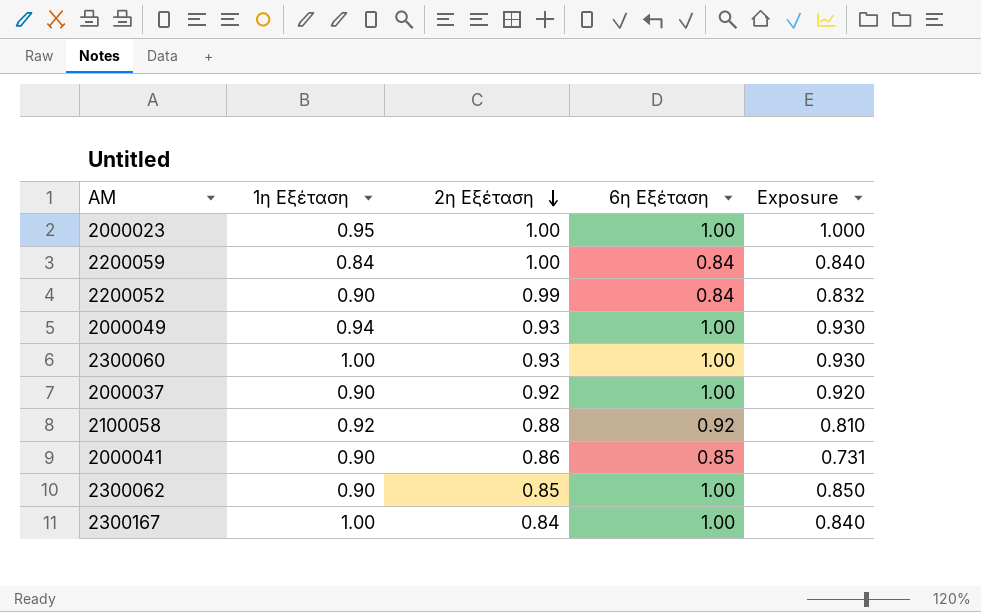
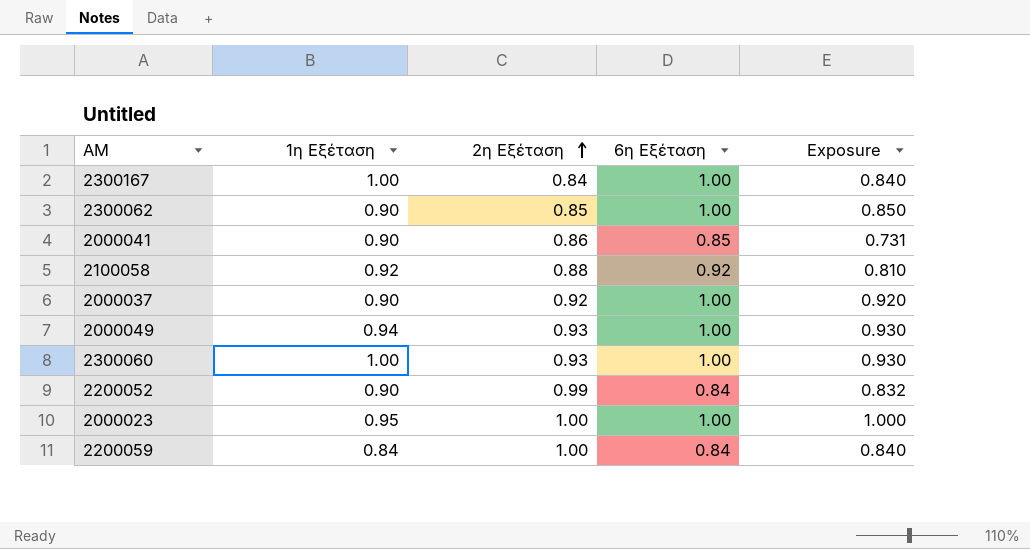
row order: 2η Εξέταση descending -> 2η Εξέταση ascending

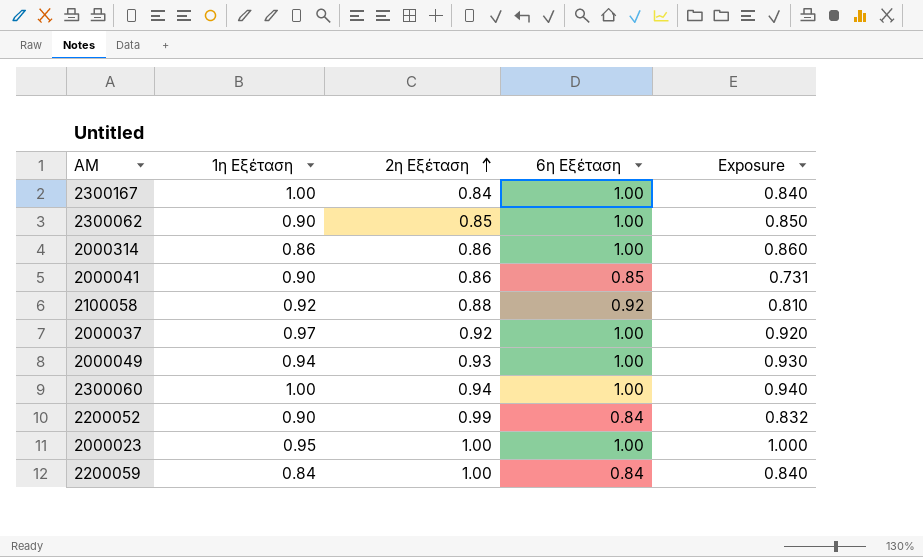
row 2000314: none -> 0.86 | 0.86 | 1.00 | 0.860
2000037 | 1η Εξέταση: 0.90 -> 0.97
2300060 | 2η Εξέταση: 0.93 -> 0.94
2300060 | Exposure: 0.930 -> 0.940

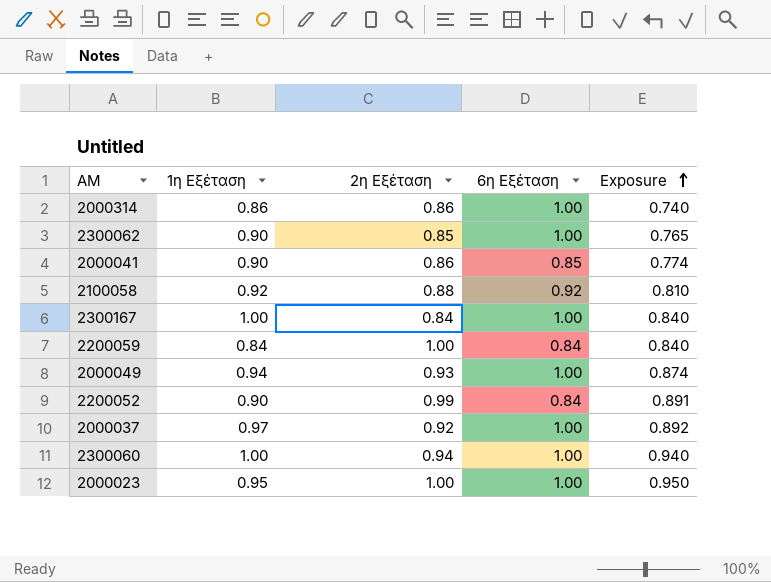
row order: 2η Εξέταση ascending -> Exposure ascending
column Exposure | formula: [2η Εξέταση] * [6η Εξέταση] -> [1η Εξέταση] * [2η Εξέταση]

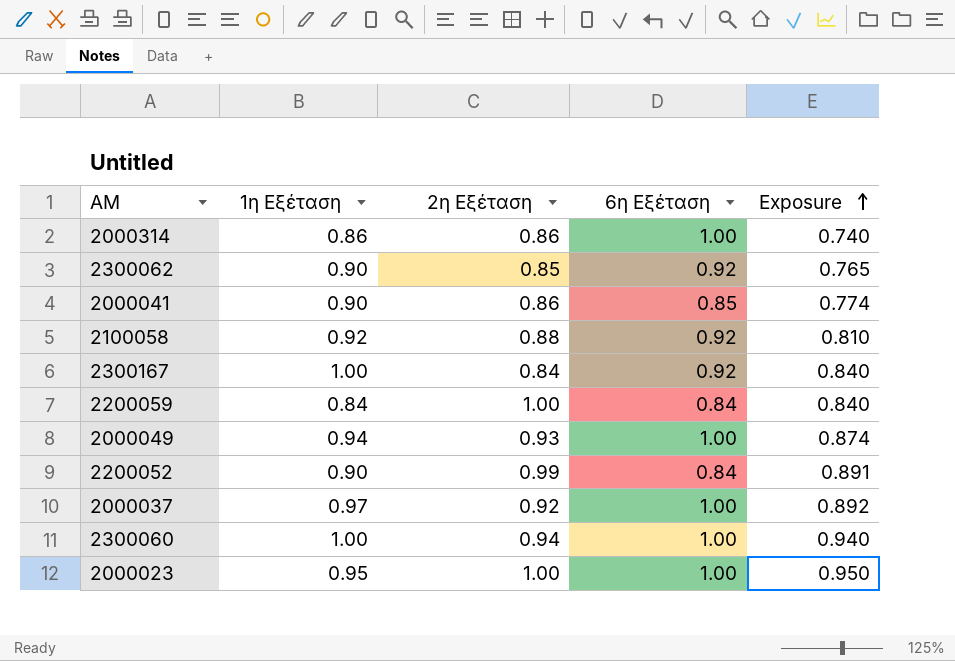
2300062 | 6η Εξέταση: 1.00 -> 0.92
2300167 | 6η Εξέταση: 1.00 -> 0.92

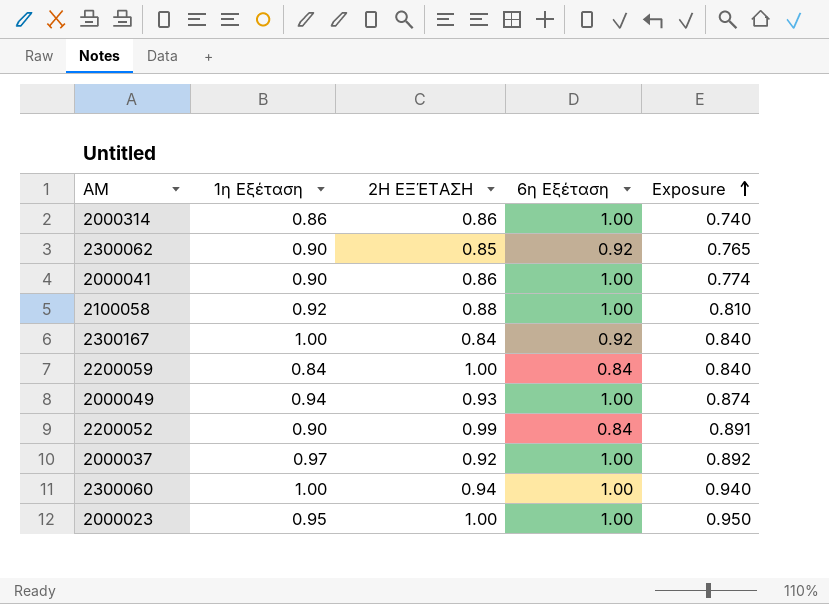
column name: 2η Εξέταση -> 2Η ΕΞΈΤΑΣΗ
2000041 | 6η Εξέταση: 0.85 -> 1.00
2100058 | 6η Εξέταση: 0.92 -> 1.00

